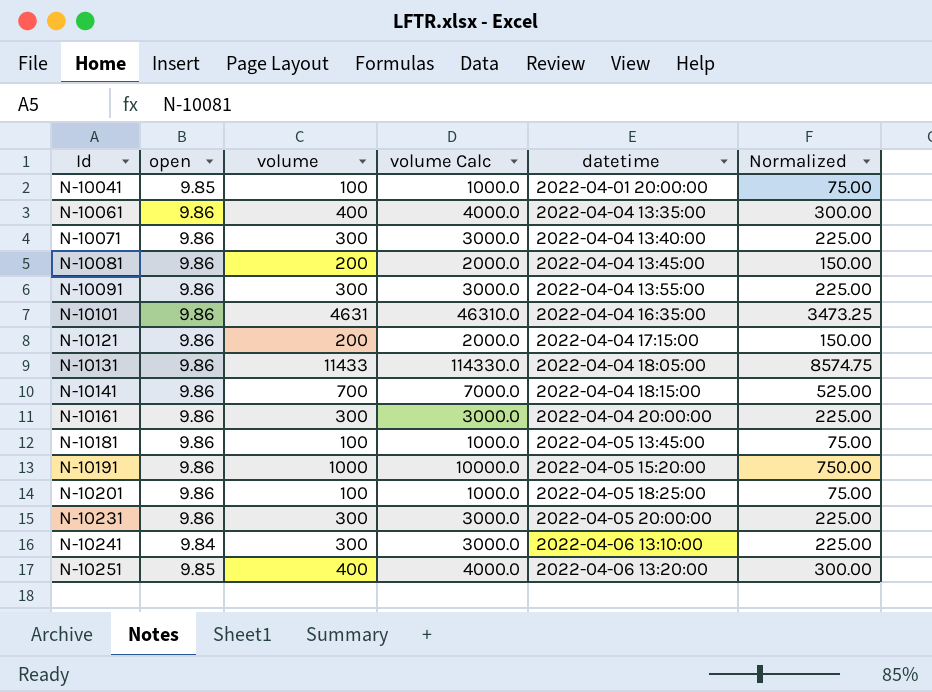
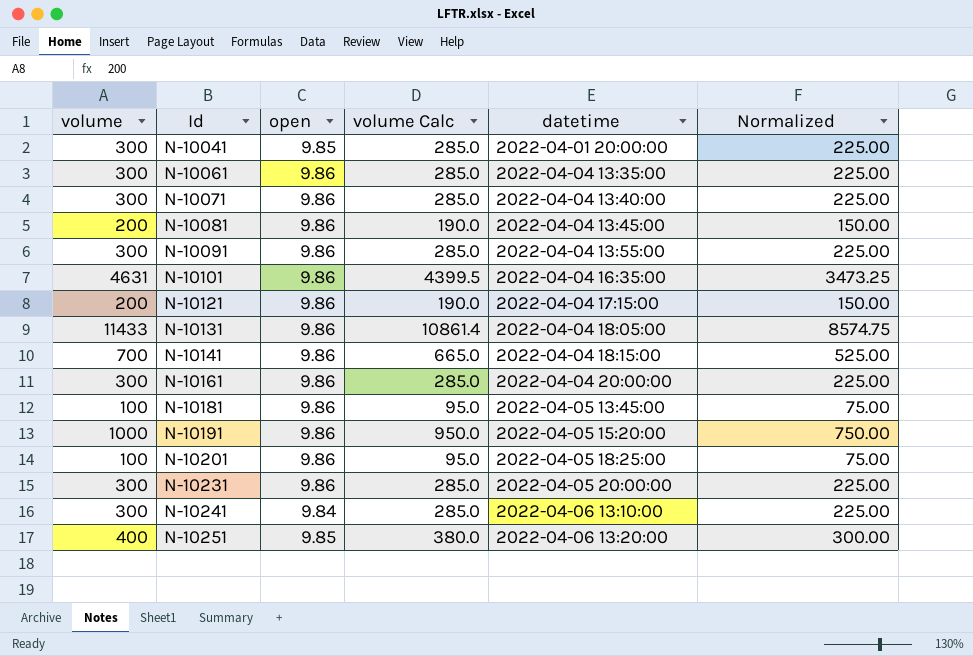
column volume | position: 3 -> 1
column volume Calc | formula: [volume] * 10 -> [volume] * 0.95
N-10041 | volume: 100 -> 300
N-10041 | Normalized: 75.00 -> 225.00
N-10061 | volume: 400 -> 300
N-10061 | Normalized: 300.00 -> 225.00

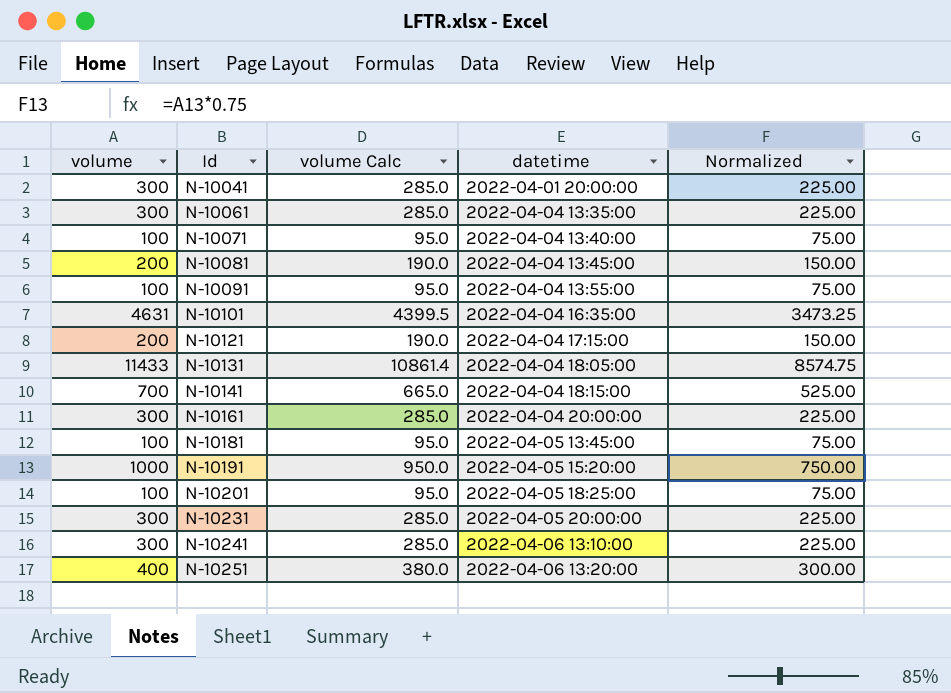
column open | position: 3 -> none
N-10071 | volume: 300 -> 100
N-10071 | volume Calc: 285.0 -> 95.0
N-10071 | Normalized: 225.00 -> 75.00
N-10091 | volume: 300 -> 100
N-10091 | volume Calc: 285.0 -> 95.0
N-10091 | Normalized: 225.00 -> 75.00

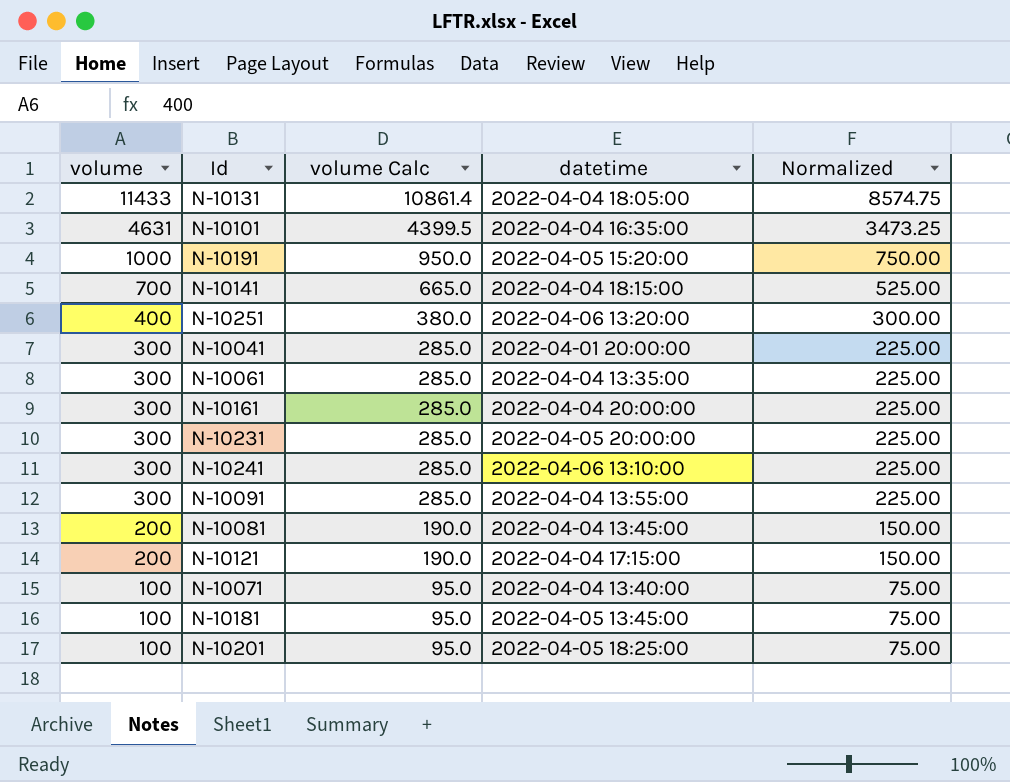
row order: Id ascending -> volume descending
N-10091 | volume: 100 -> 300
N-10091 | volume Calc: 95.0 -> 285.0
N-10091 | Normalized: 75.00 -> 225.00

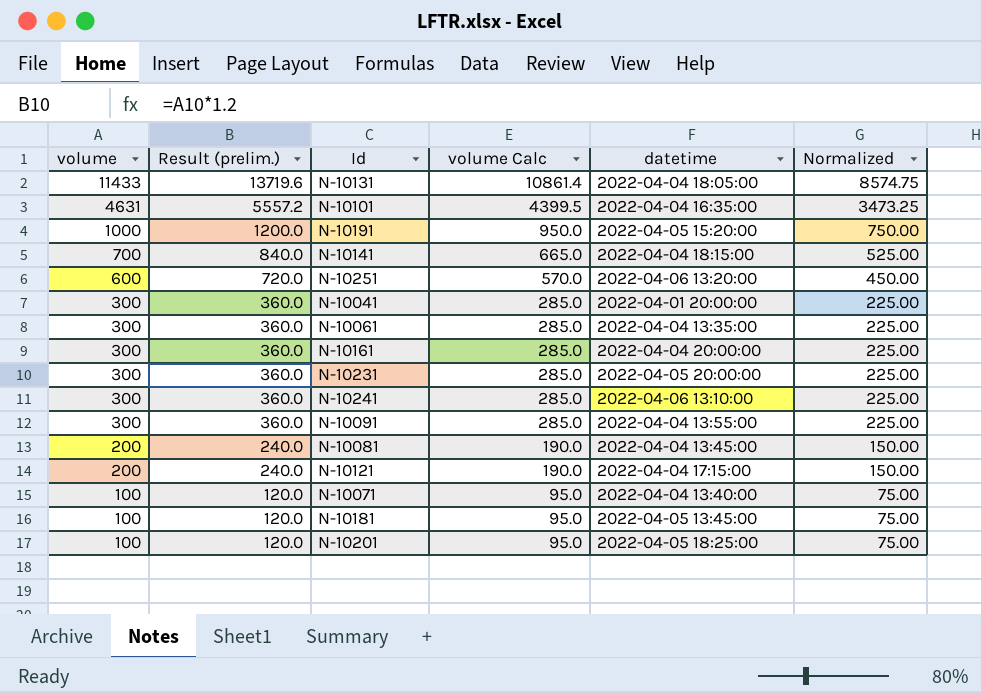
column Result (prelim.) | formula: none -> [volume] * 1.2
N-10251 | volume: 400 -> 600
N-10251 | volume Calc: 380.0 -> 570.0
N-10251 | Normalized: 300.00 -> 450.00

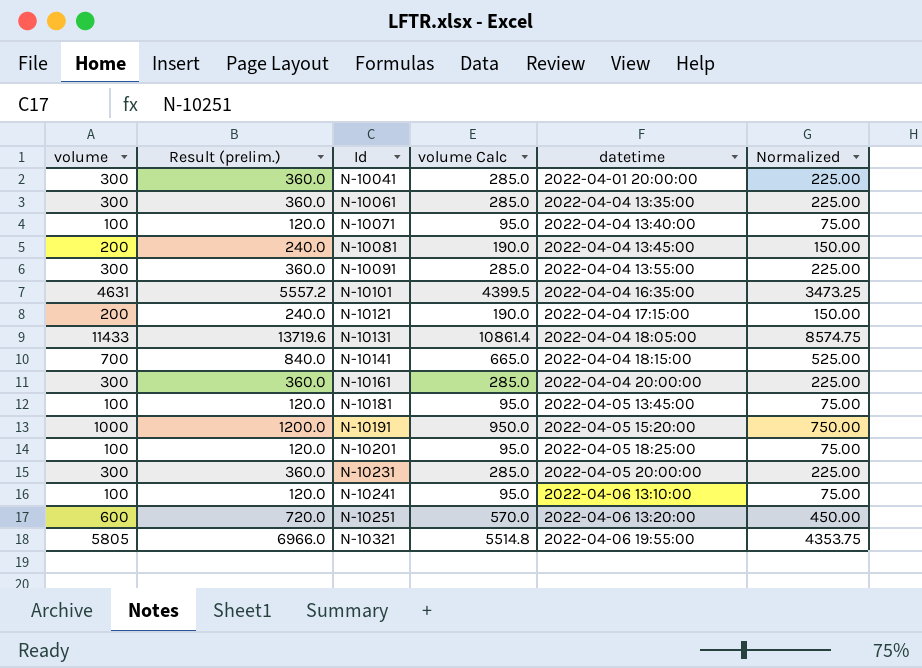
row order: volume descending -> Id ascending
N-10241 | volume: 300 -> 100
N-10241 | Result (prelim.): 360.0 -> 120.0
N-10241 | volume Calc: 285.0 -> 95.0
N-10241 | Normalized: 225.00 -> 75.00
row N-10321: none -> 5805 | 6966.0 | 5514.8 | 2022-04-06 19:55:00 | 4353.75

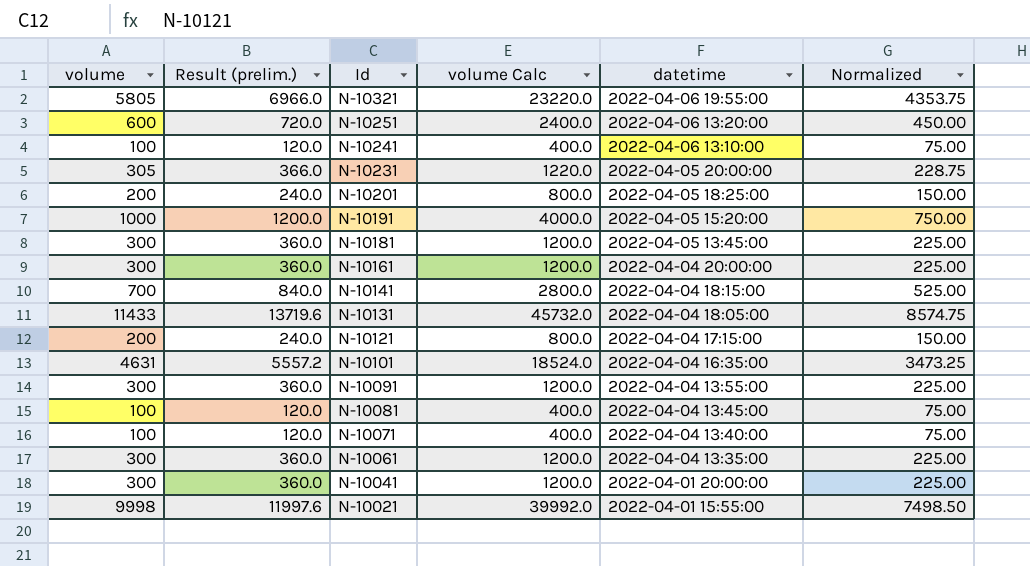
row order: Id ascending -> Id descending
column volume Calc | formula: [volume] * 0.95 -> [volume] * 4
N-10231 | volume: 300 -> 305
N-10231 | Result (prelim.): 360.0 -> 366.0
N-10231 | Normalized: 225.00 -> 228.75
N-10201 | volume: 100 -> 200
N-10201 | Result (prelim.): 120.0 -> 240.0
N-10201 | Normalized: 75.00 -> 150.00
N-10181 | volume: 100 -> 300
N-10181 | Result (prelim.): 120.0 -> 360.0
N-10181 | Normalized: 75.00 -> 225.00
N-10081 | volume: 200 -> 100
N-10081 | Result (prelim.): 240.0 -> 120.0
N-10081 | Normalized: 150.00 -> 75.00
row N-10021: none -> 9998 | 11997.6 | 39992.0 | 2022-04-01 15:55:00 | 7498.50

